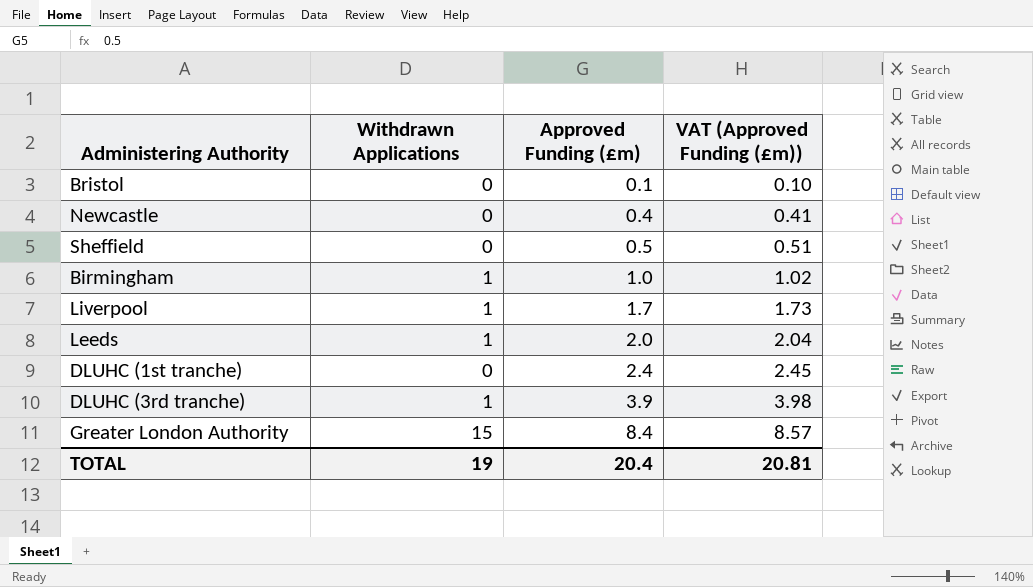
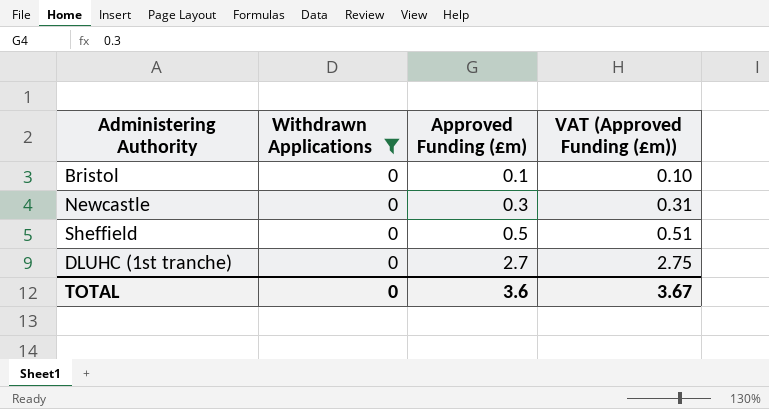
filter: none -> Withdrawn Applications = 0
Newcastle | Approved Funding (£m): 0.4 -> 0.3
Newcastle | VAT (Approved Funding (£m)): 0.41 -> 0.31
DLUHC (1st tranche) | Approved Funding (£m): 2.4 -> 2.7
DLUHC (1st tranche) | VAT (Approved Funding (£m)): 2.45 -> 2.75
TOTAL | Withdrawn Applications: 19 -> 0
TOTAL | Approved Funding (£m): 20.4 -> 3.6
TOTAL | VAT (Approved Funding (£m)): 20.81 -> 3.67

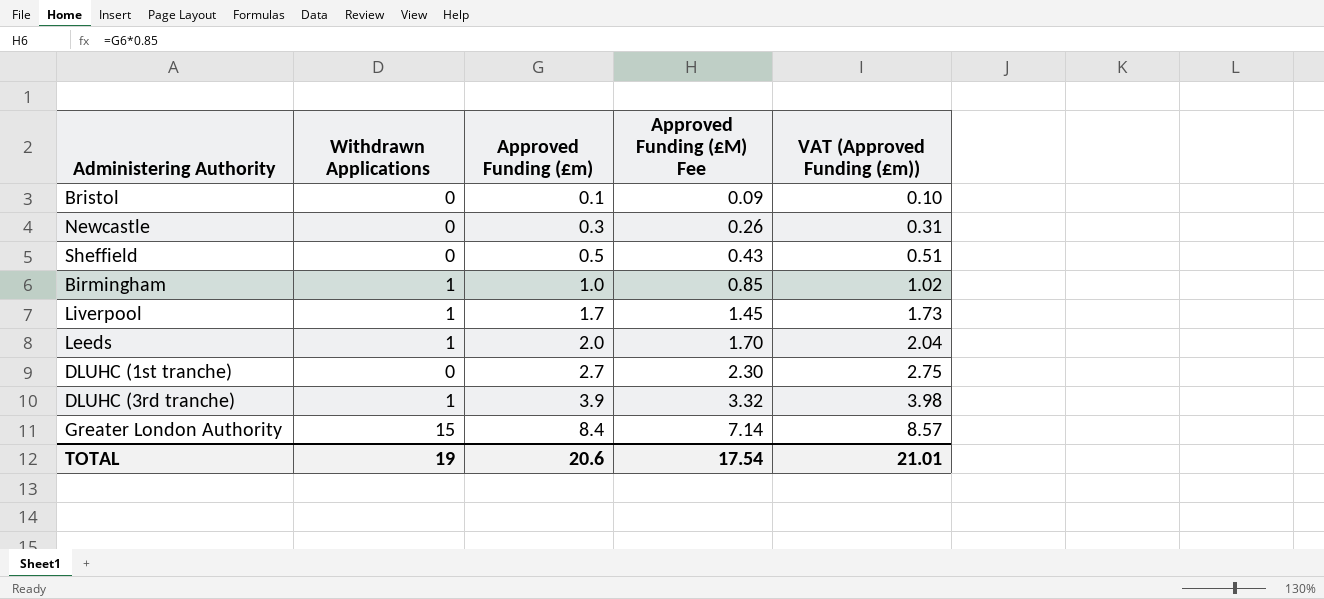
filter: Withdrawn Applications = 0 -> none
column Approved Funding (£M) Fee | formula: none -> [Approved Funding (£m)] * 0.85
TOTAL | Withdrawn Applications: 0 -> 19
TOTAL | Approved Funding (£m): 3.6 -> 20.6
TOTAL | VAT (Approved Funding (£m)): 3.67 -> 21.01

